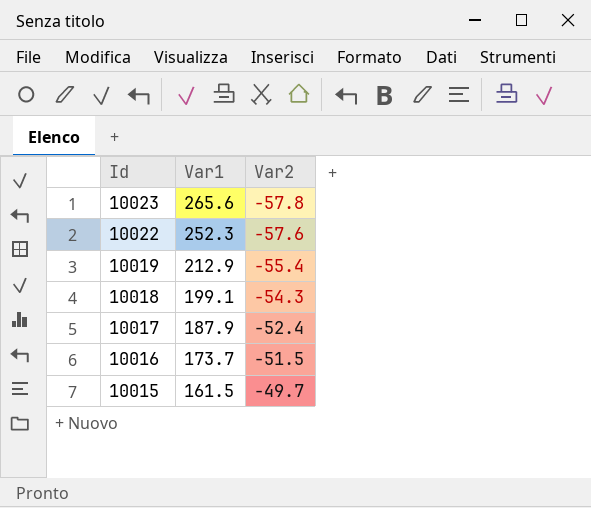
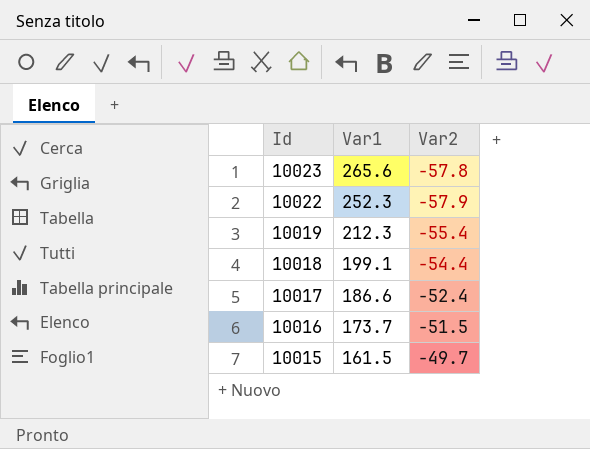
10022 | Var2: -57.6 -> -57.9
10019 | Var1: 212.9 -> 212.3
10018 | Var2: -54.3 -> -54.4
10017 | Var1: 187.9 -> 186.6

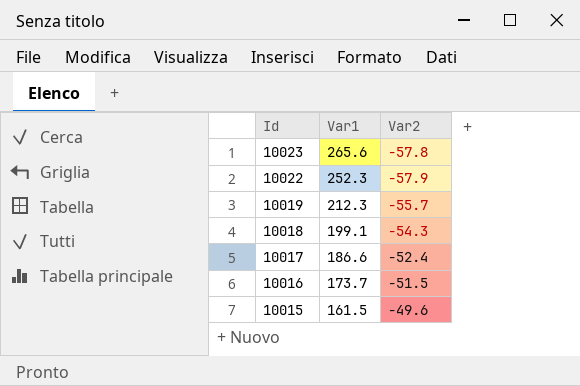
10019 | Var2: -55.4 -> -55.7
10018 | Var2: -54.4 -> -54.3
10015 | Var2: -49.7 -> -49.6

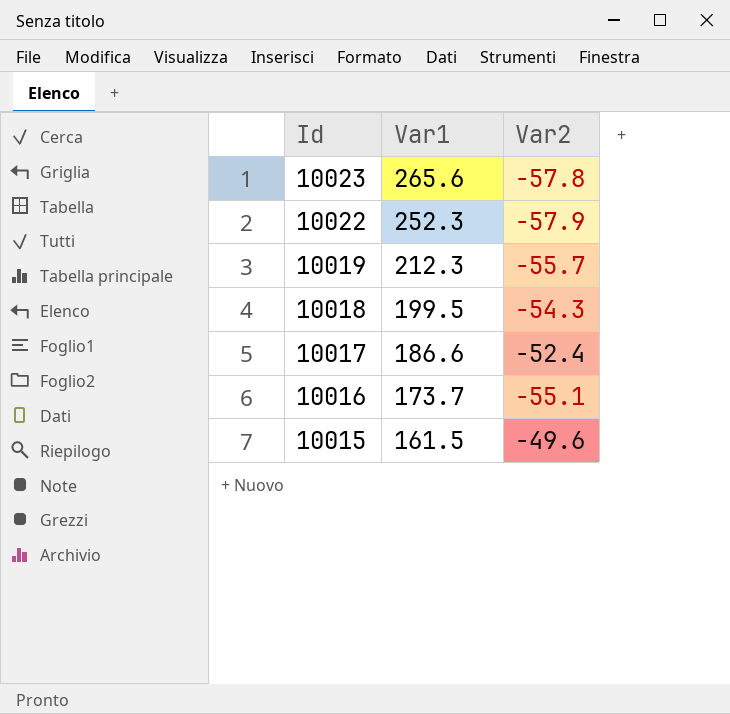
10018 | Var1: 199.1 -> 199.5
10016 | Var2: -51.5 -> -55.1

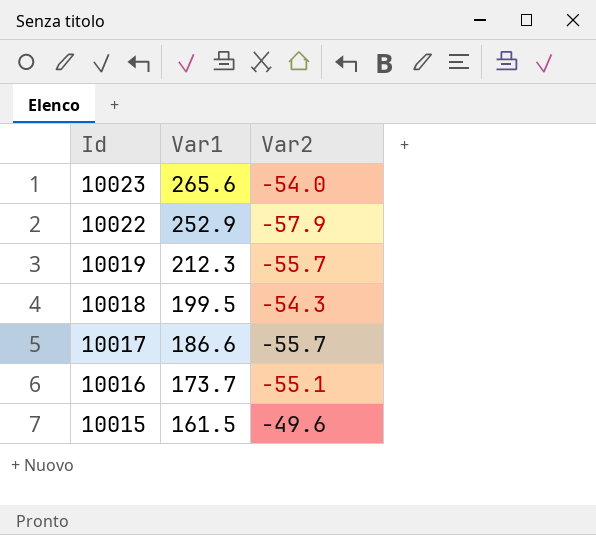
10023 | Var2: -57.8 -> -54.0
10022 | Var1: 252.3 -> 252.9
10017 | Var2: -52.4 -> -55.7

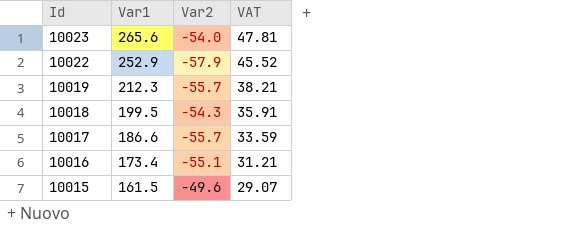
column VAT | formula: none -> [Var1] * 0.18
10016 | Var1: 173.7 -> 173.4

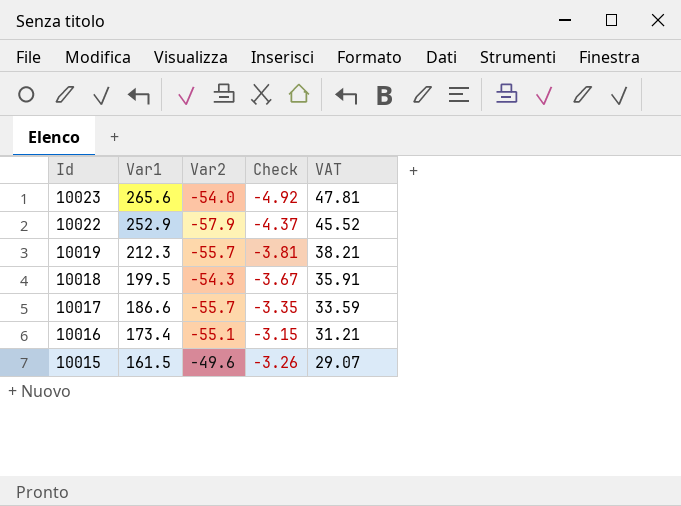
column Check | formula: none -> [Var1] / [Var2]

